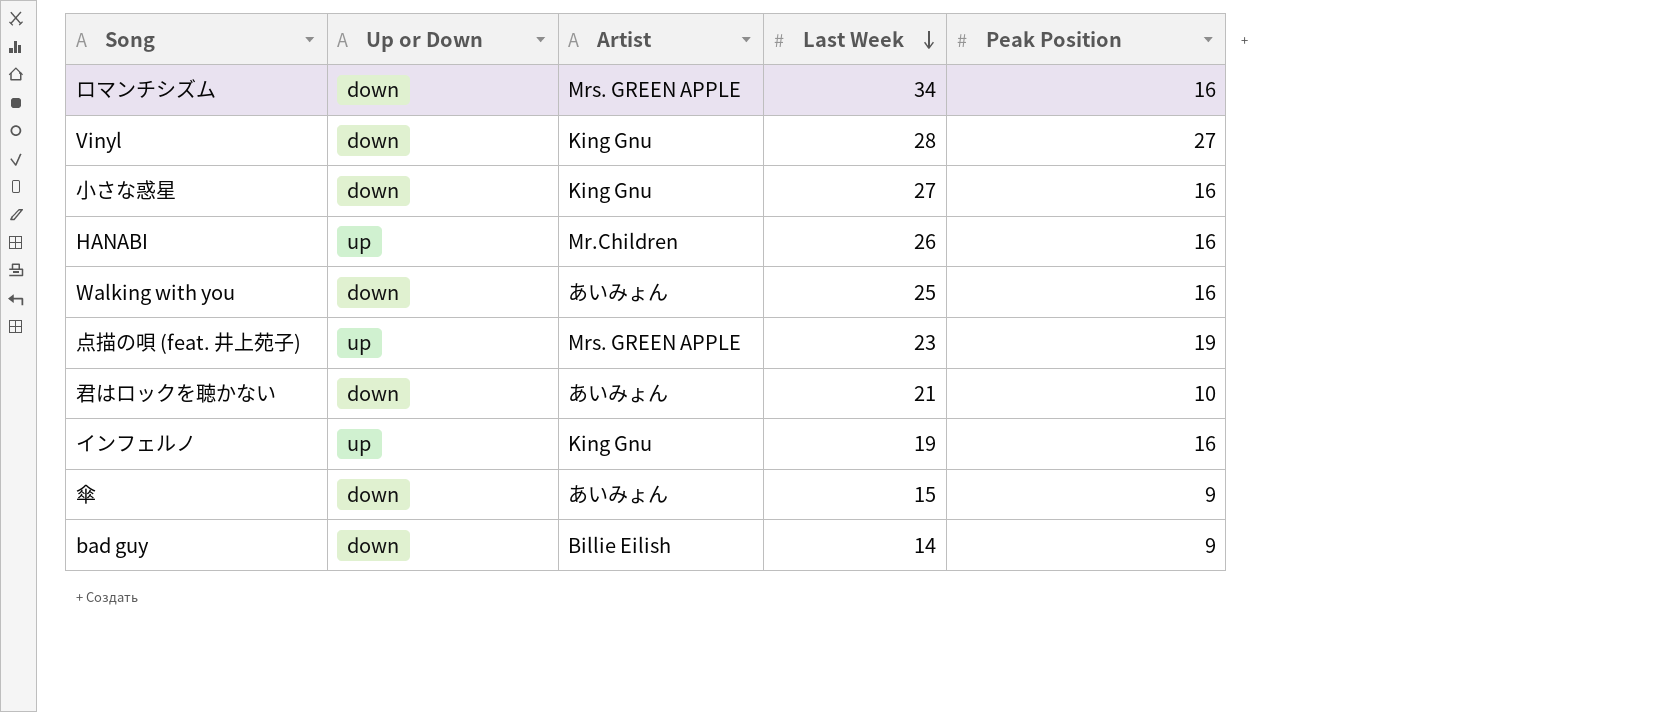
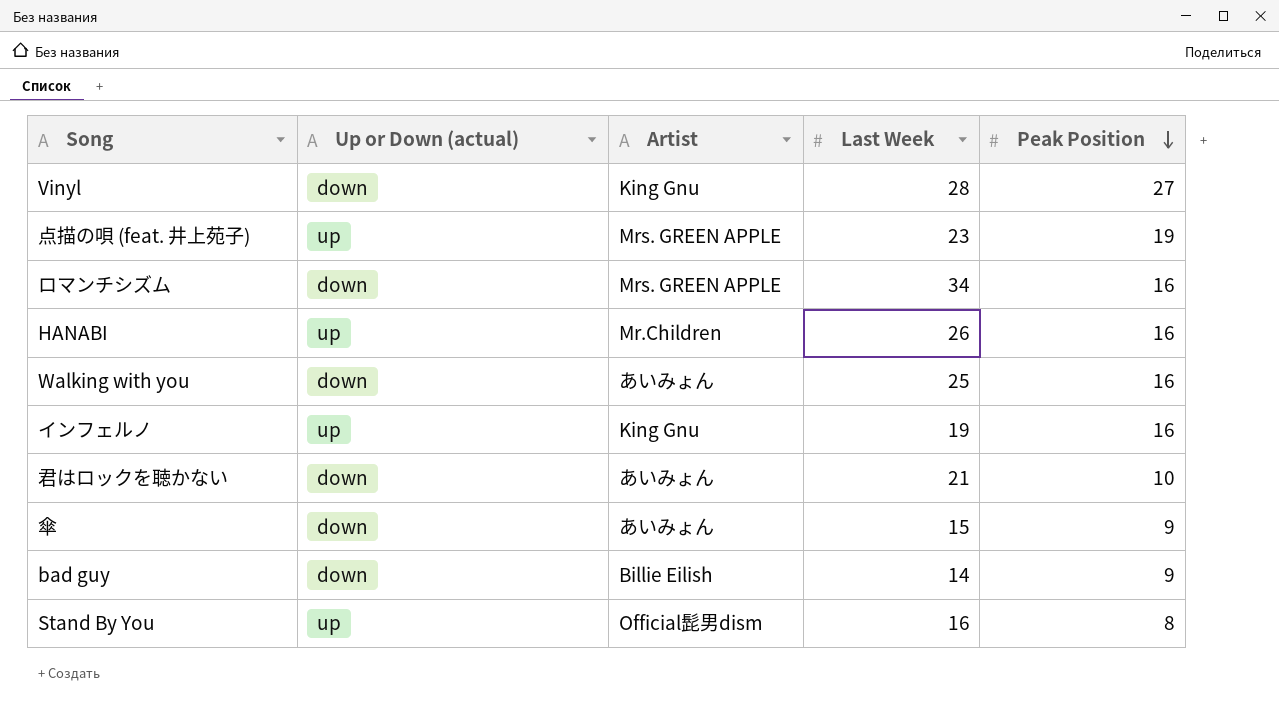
row order: Last Week descending -> Peak Position descending
column name: Up or Down -> Up or Down (actual)
row 小さな惑星: down | King Gnu | 27 | 16 -> none
row Stand By You: none -> up | Official髭男dism | 16 | 8

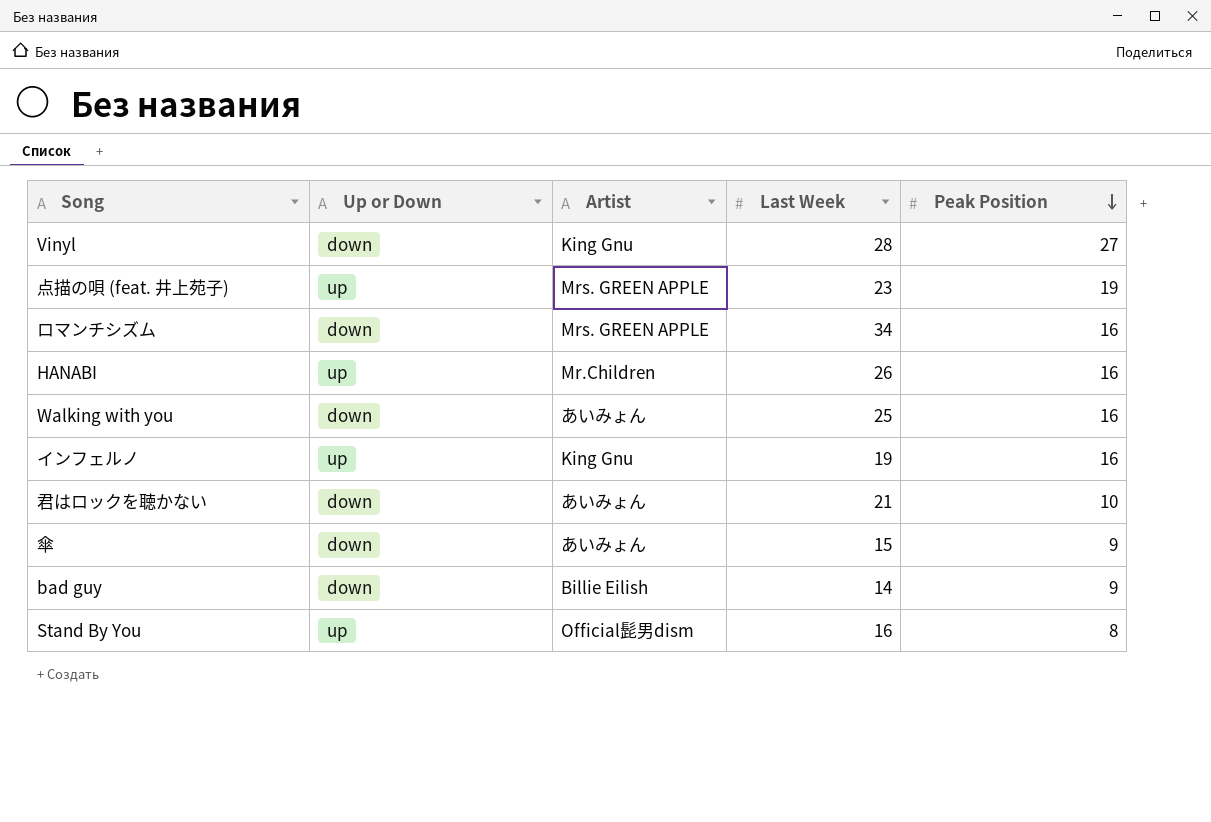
column name: Up or Down (actual) -> Up or Down

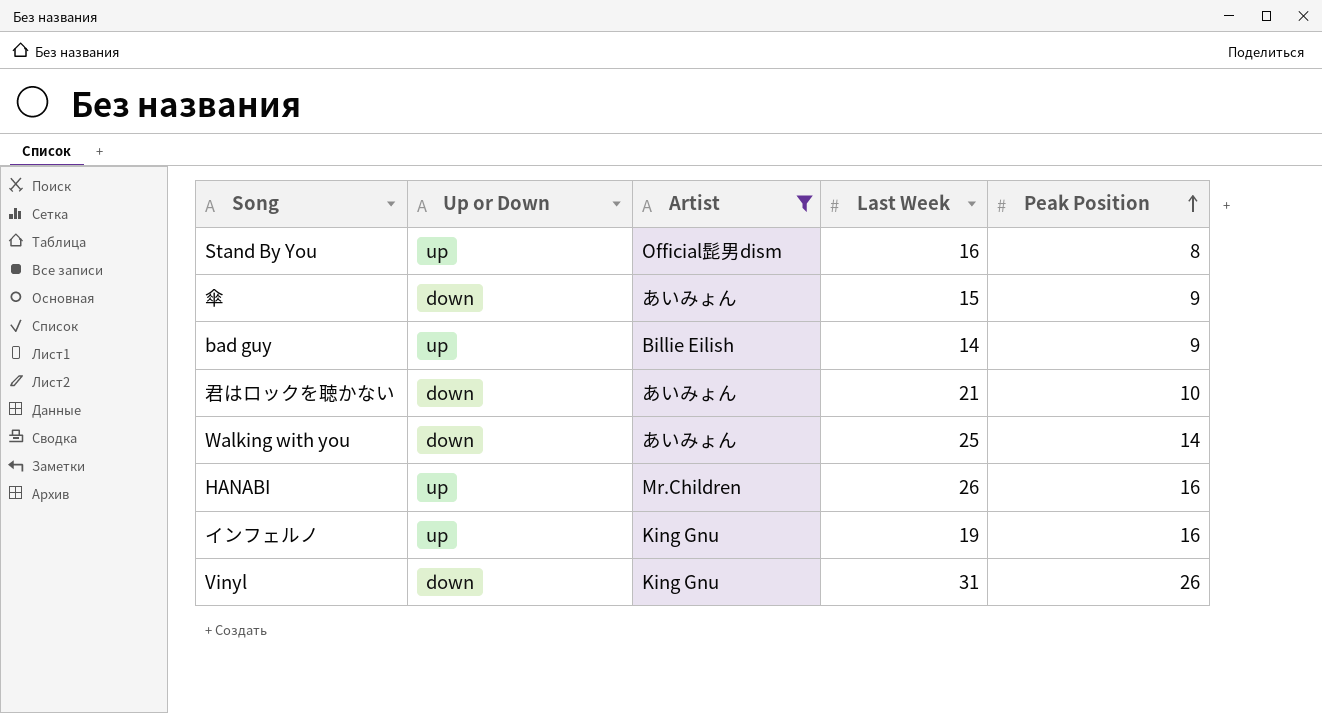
filter: none -> Artist != Mrs. GREEN APPLE
row order: Peak Position descending -> Peak Position ascending
bad guy | Up or Down: down -> up
Walking with you | Peak Position: 16 -> 14
Vinyl | Last Week: 28 -> 31
Vinyl | Peak Position: 27 -> 26

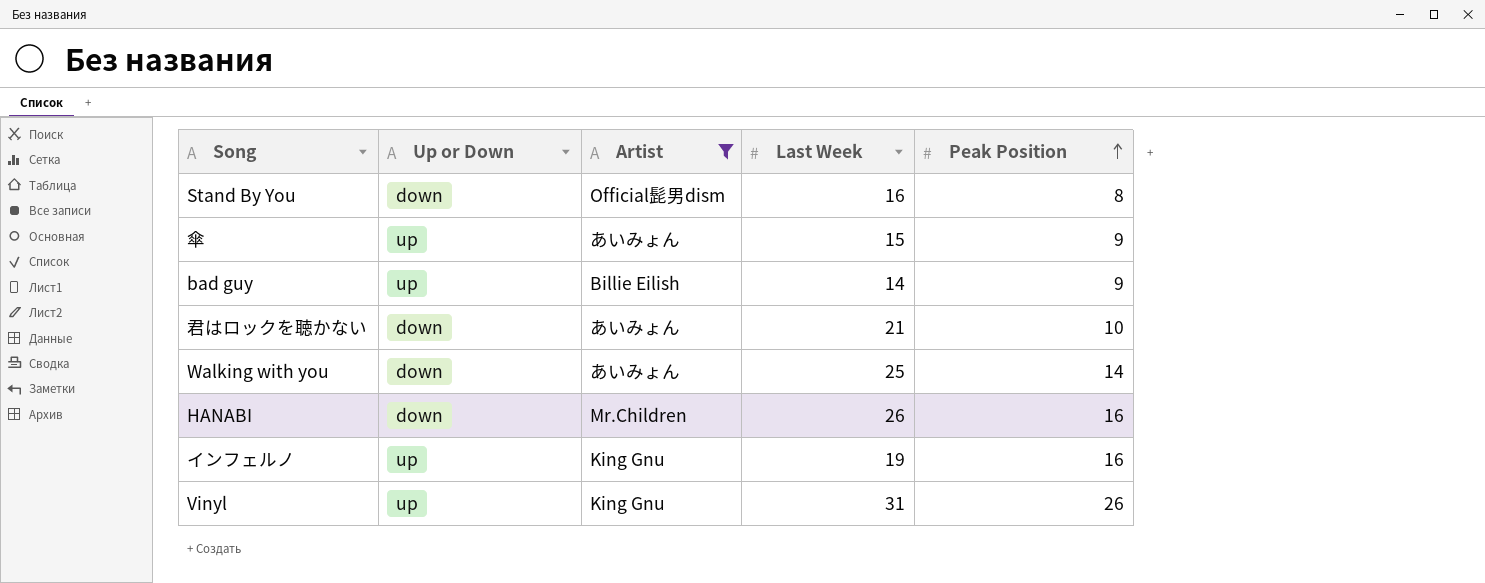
Stand By You | Up or Down: up -> down
傘 | Up or Down: down -> up
HANABI | Up or Down: up -> down
Vinyl | Up or Down: down -> up

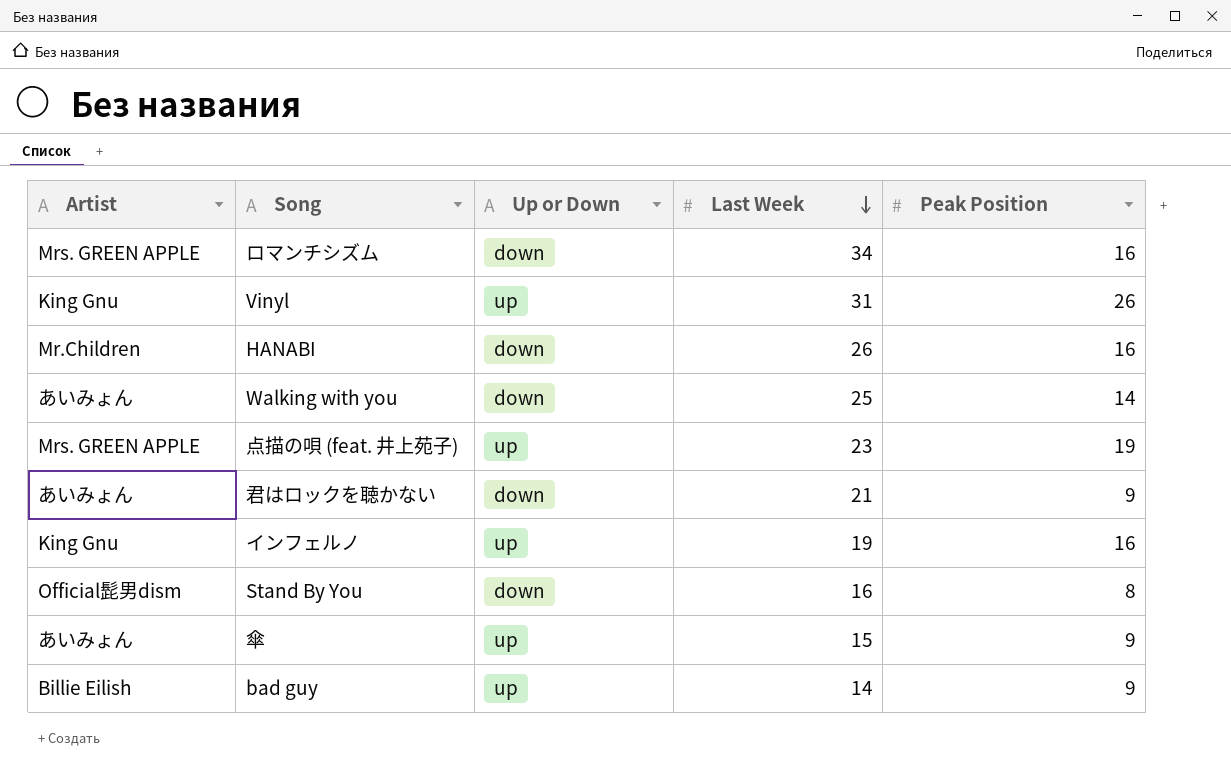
filter: Artist != Mrs. GREEN APPLE -> none
row order: Peak Position ascending -> Last Week descending
column Artist | position: 3 -> 1
君はロックを聴かない | Peak Position: 10 -> 9

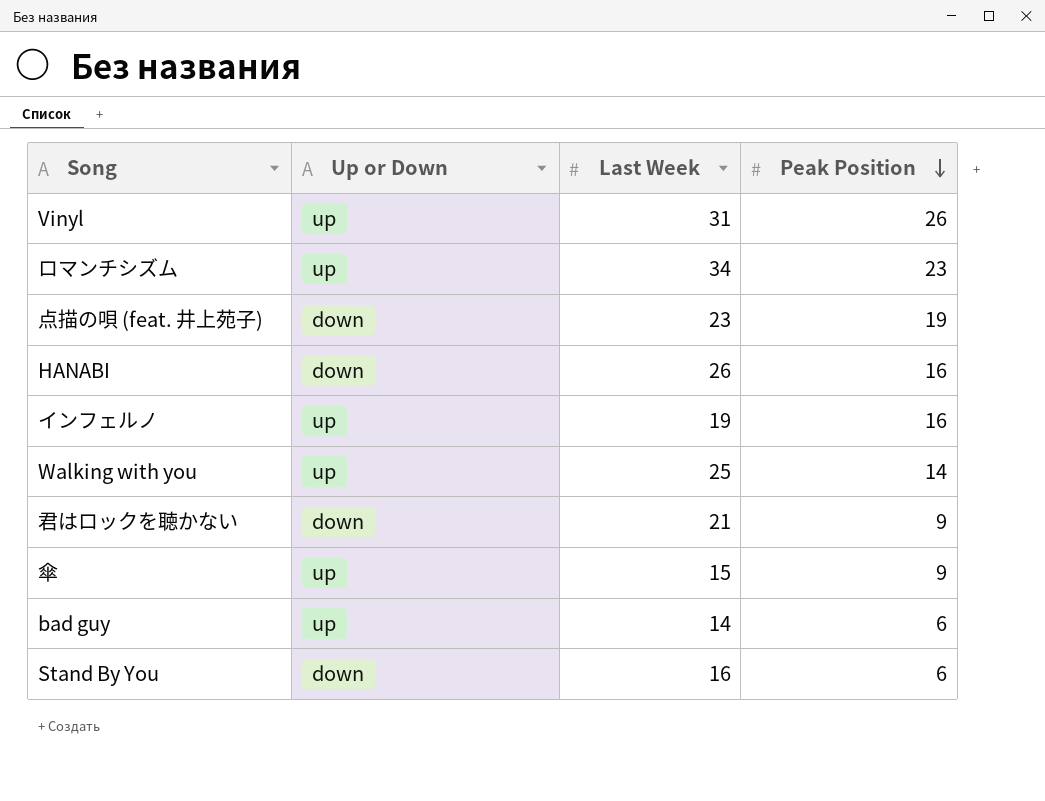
row order: Last Week descending -> Peak Position descending
column Artist | position: 1 -> none
ロマンチシズム | Up or Down: down -> up
ロマンチシズム | Peak Position: 16 -> 23
点描の唄 (feat. 井上苑子) | Up or Down: up -> down
Walking with you | Up or Down: down -> up
bad guy | Peak Position: 9 -> 6
Stand By You | Peak Position: 8 -> 6

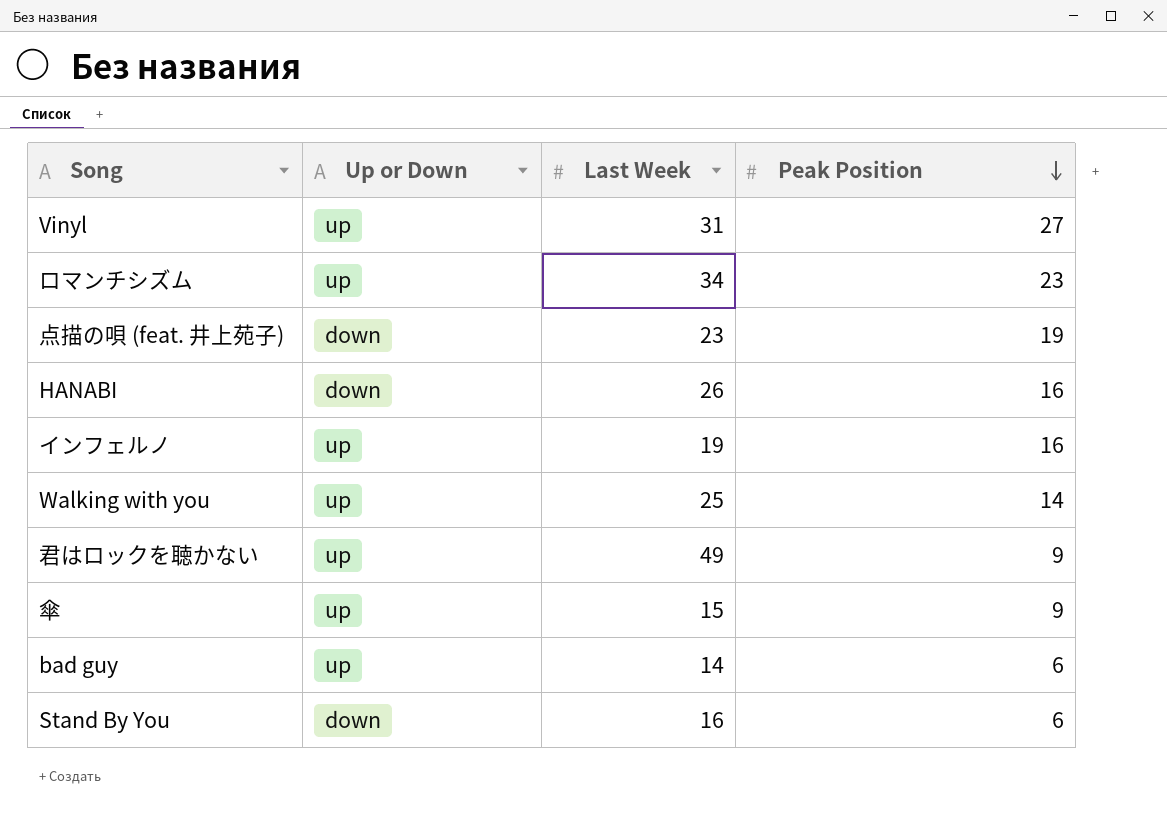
Vinyl | Peak Position: 26 -> 27
君はロックを聴かない | Up or Down: down -> up
君はロックを聴かない | Last Week: 21 -> 49

